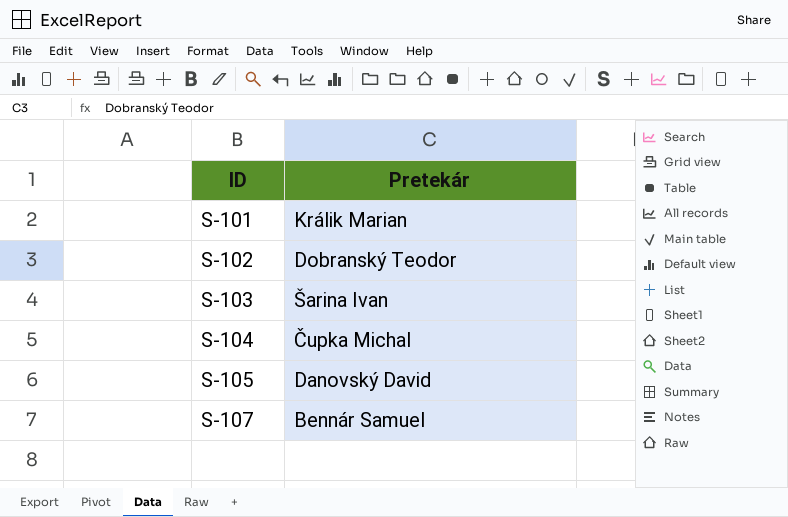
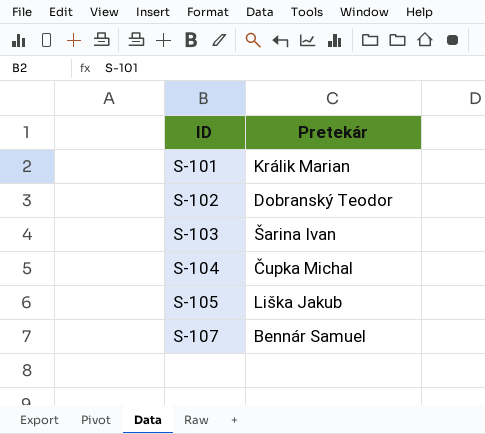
S-105 | Pretekár: Danovský David -> Liška Jakub

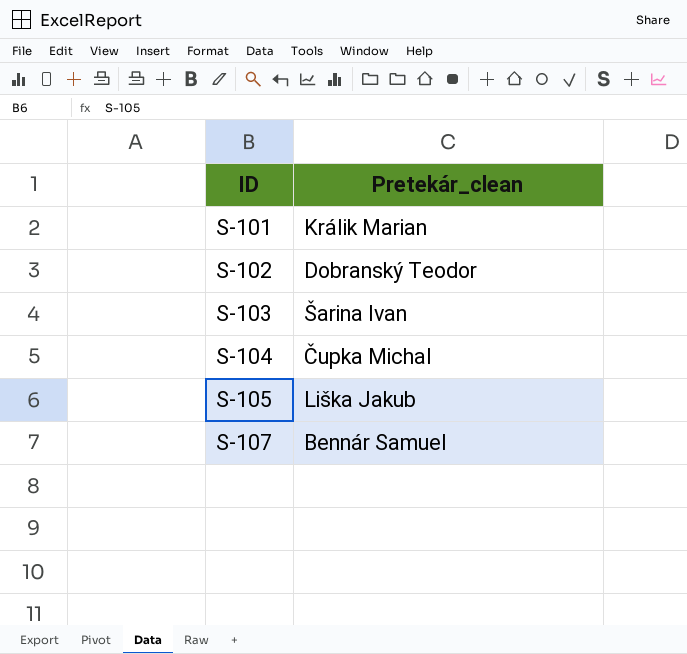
column name: Pretekár -> Pretekár_clean

